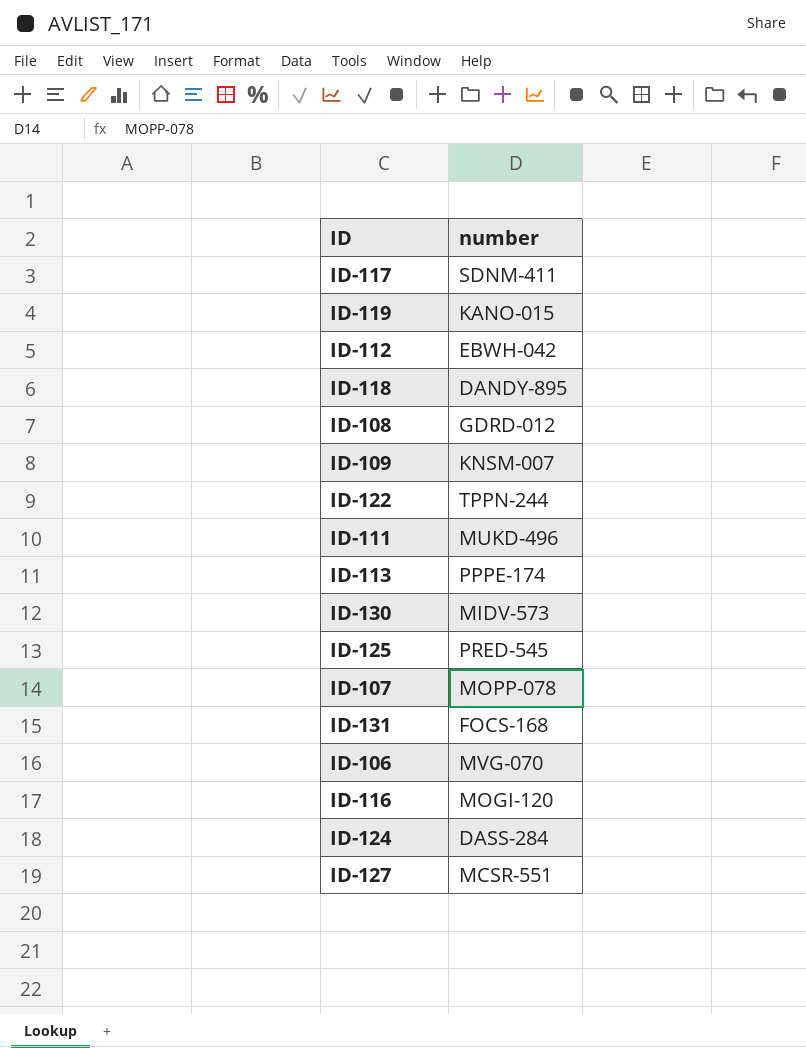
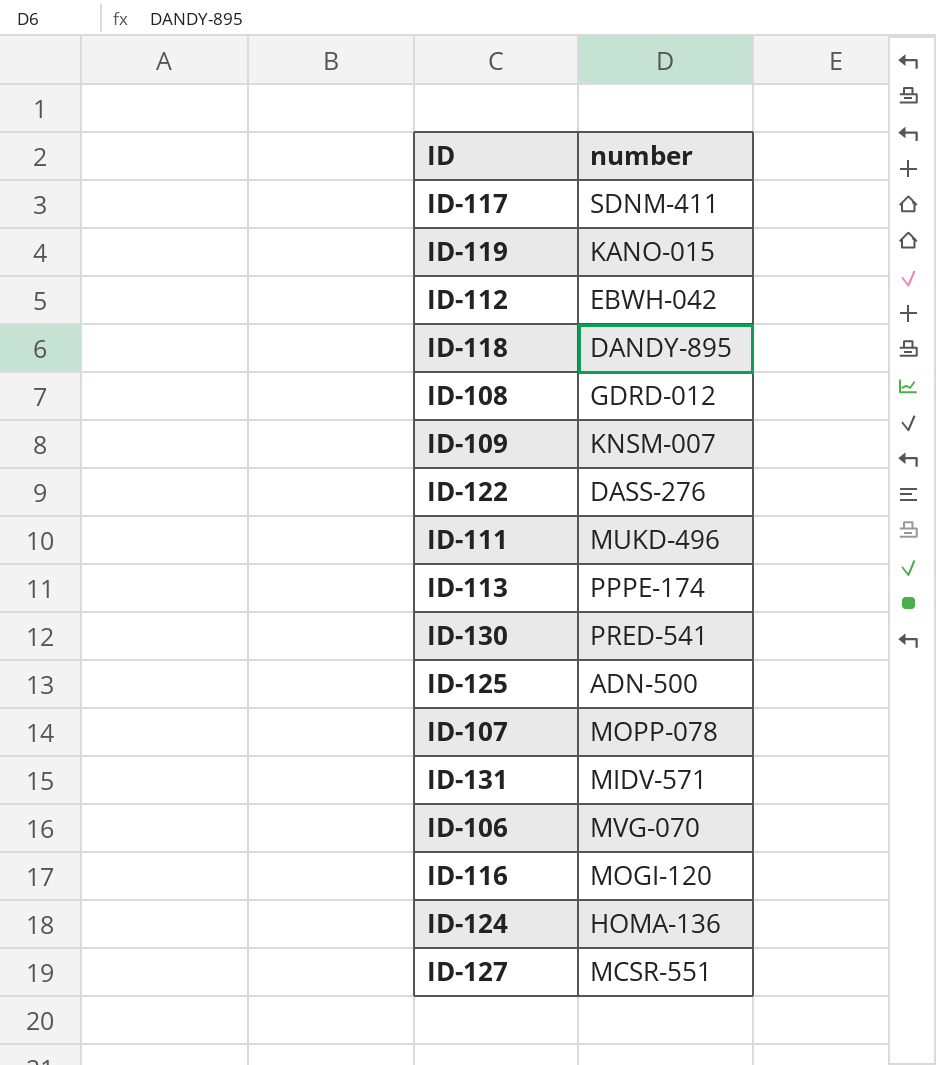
ID-122 | number: TPPN-244 -> DASS-276
ID-130 | number: MIDV-573 -> PRED-541
ID-125 | number: PRED-545 -> ADN-500
ID-131 | number: FOCS-168 -> MIDV-571
ID-124 | number: DASS-284 -> HOMA-136

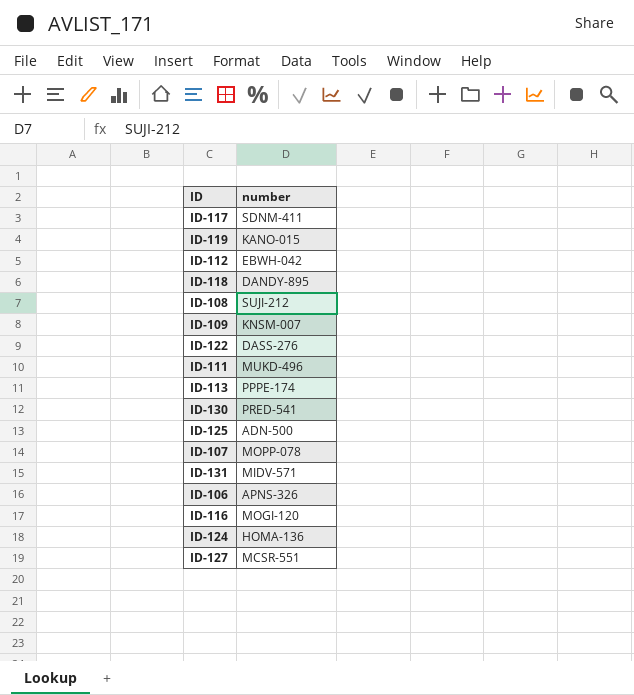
ID-108 | number: GDRD-012 -> SUJI-212
ID-106 | number: MVG-070 -> APNS-326

